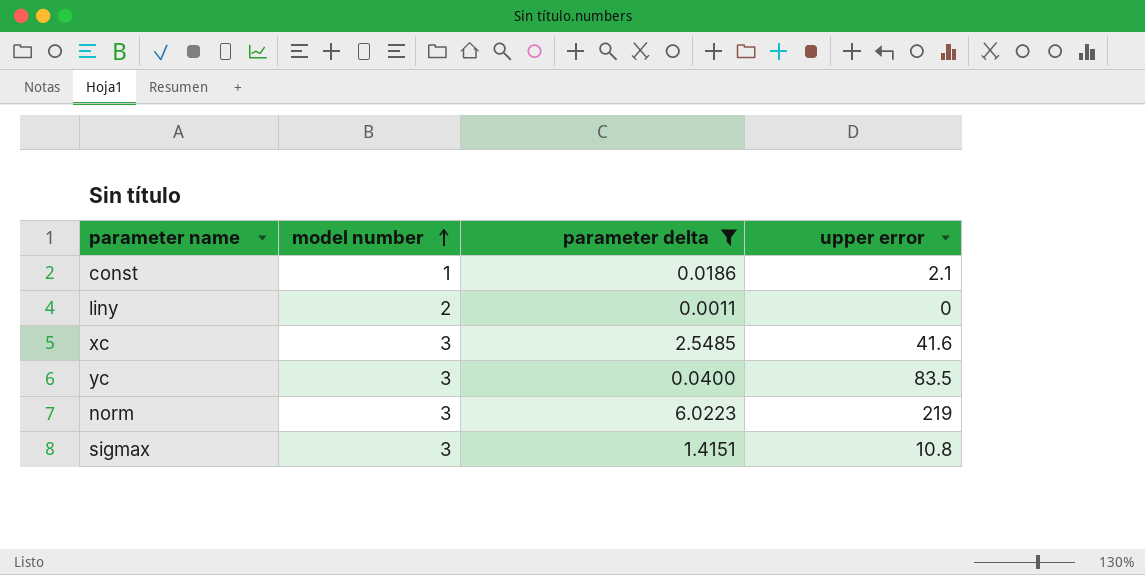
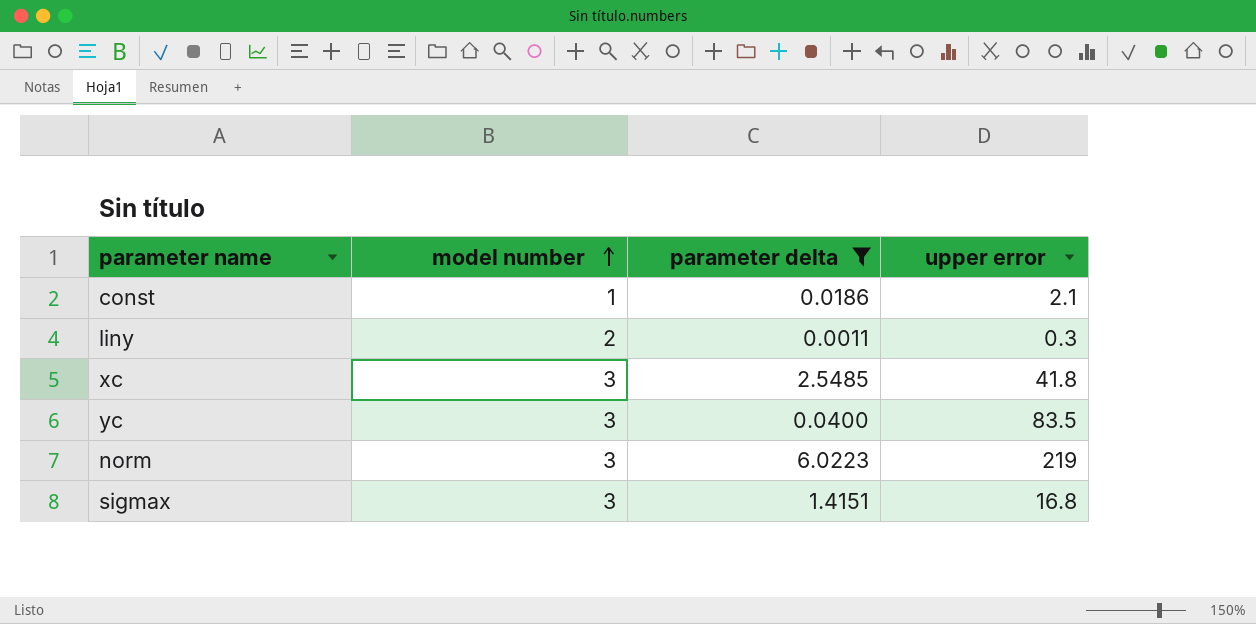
liny | upper error: 0 -> 0.3
xc | upper error: 41.6 -> 41.8
sigmax | upper error: 10.8 -> 16.8

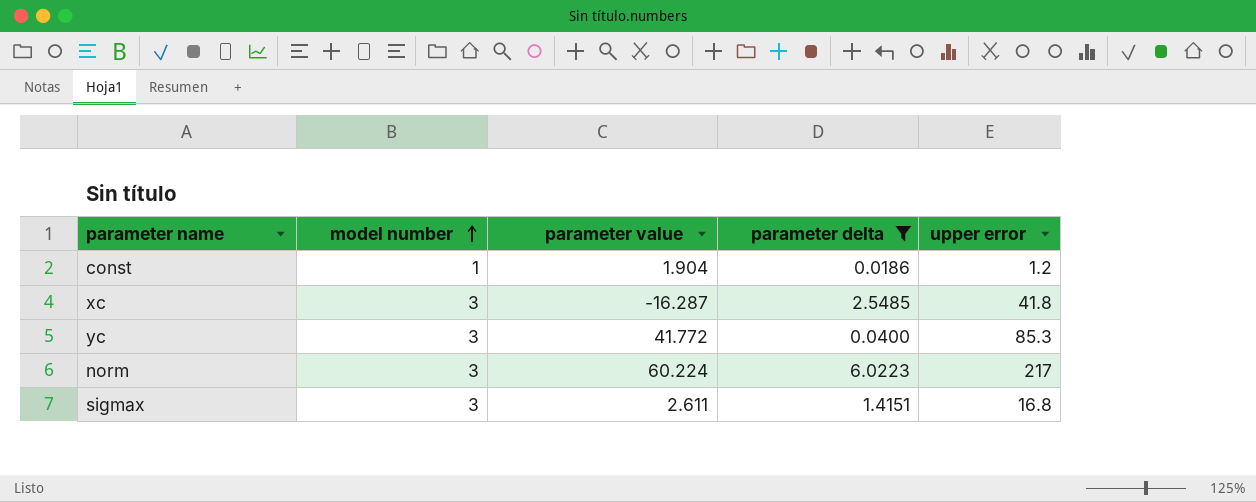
column parameter value | position: none -> 3
row liny: 2 | 0.0011 | 0.3 -> none
const | upper error: 2.1 -> 1.2
yc | upper error: 83.5 -> 85.3
norm | upper error: 219 -> 217

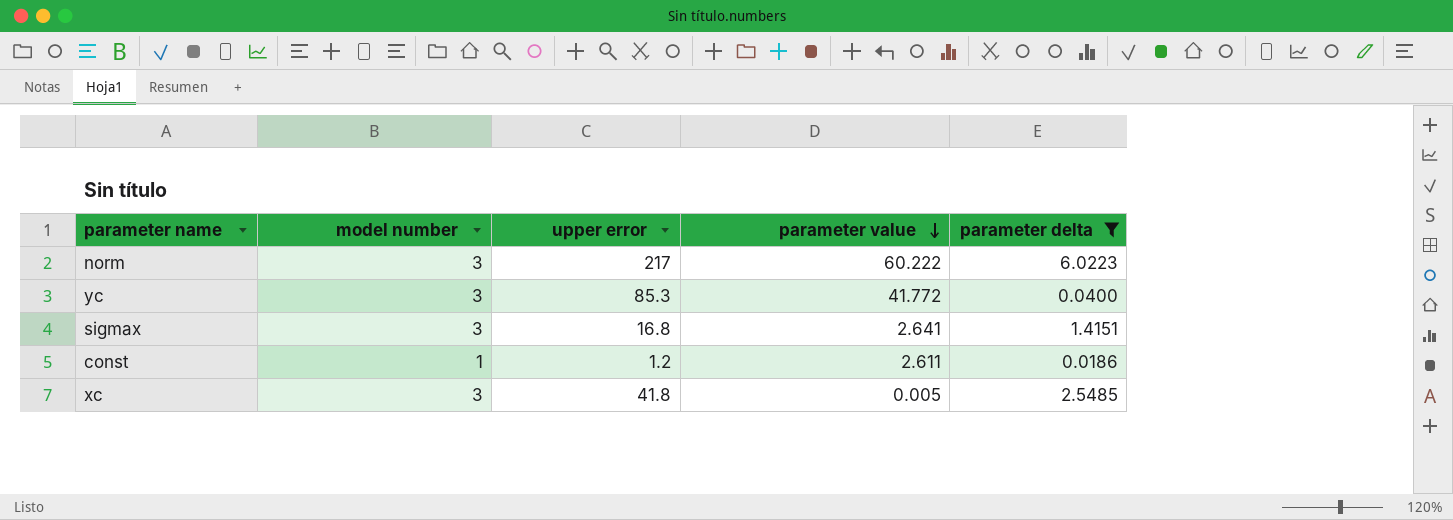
row order: model number ascending -> parameter value descending
column upper error | position: 5 -> 3
norm | parameter value: 60.224 -> 60.222
sigmax | parameter value: 2.611 -> 2.641
const | parameter value: 1.904 -> 2.611
xc | parameter value: -16.287 -> 0.005

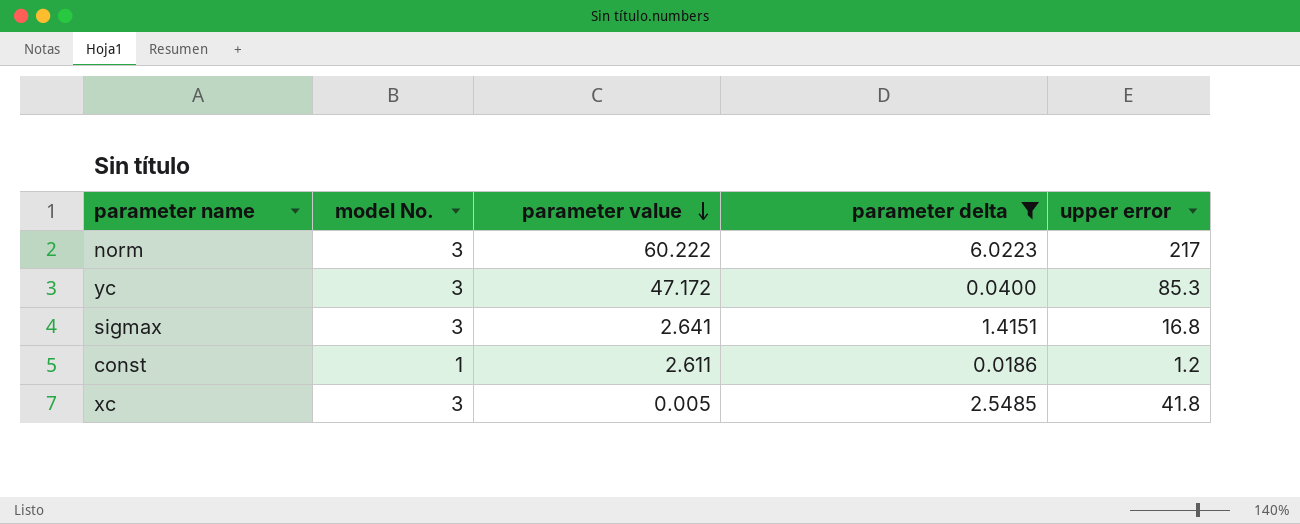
column name: model number -> model No.
column upper error | position: 3 -> 5
yc | parameter value: 41.772 -> 47.172

